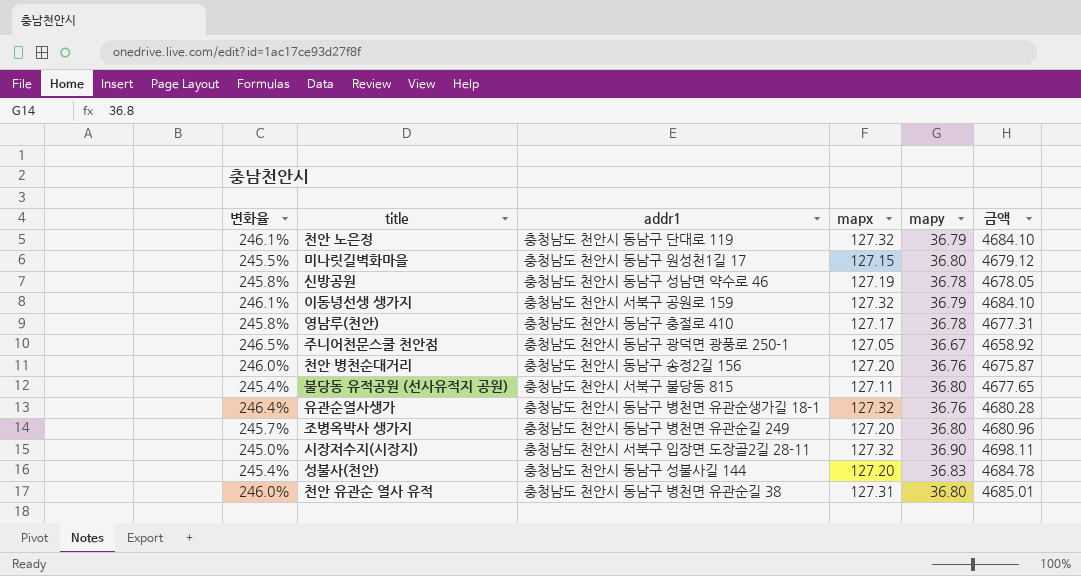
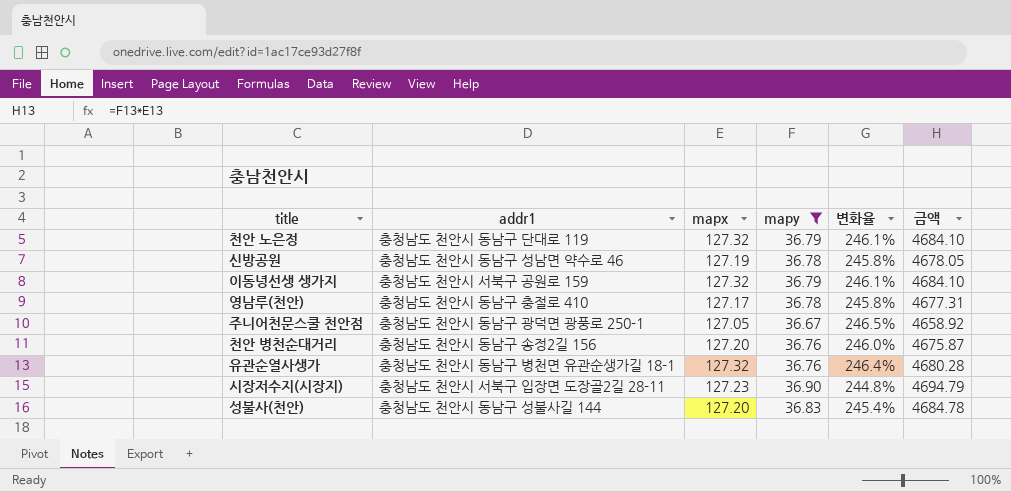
filter: none -> mapy != 36.80
column 변화율 | position: 1 -> 5
시장저수지(시장지) | mapx: 127.32 -> 127.23
시장저수지(시장지) | 변화율: 245.0% -> 244.8%
시장저수지(시장지) | 금액: 4698.11 -> 4694.79

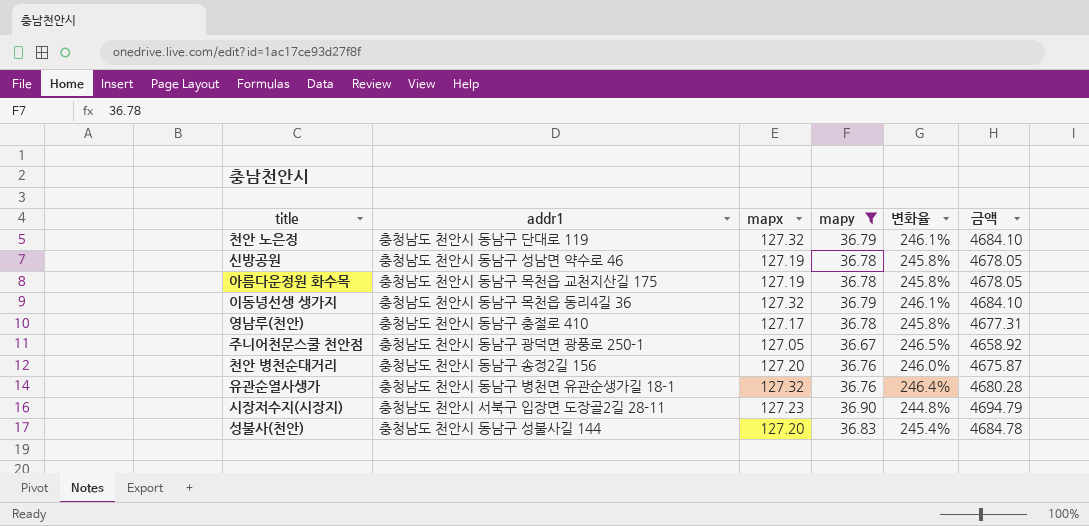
row 아름다운정원 화수목: none -> 충청남도 천안시 동남구 목천읍 교천지산길 175 | 127.19 | 36.78 | 245.8% | 4678.05
이동녕선생 생가지 | addr1: 충청남도 천안시 서북구 공원로 159 -> 충청남도 천안시 동남구 목천읍 동리4길 36

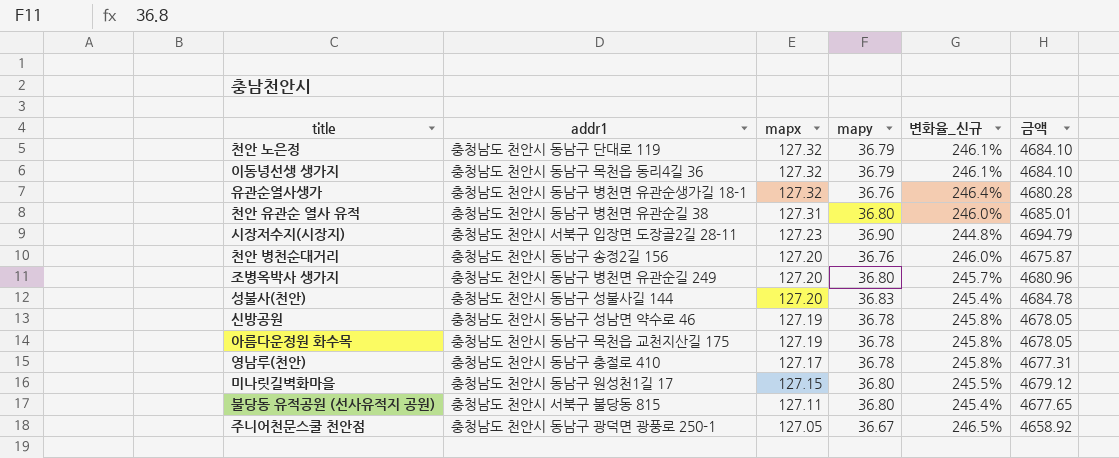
filter: mapy != 36.80 -> none
row order: none -> mapx descending
column name: 변화율 -> 변화율_신규

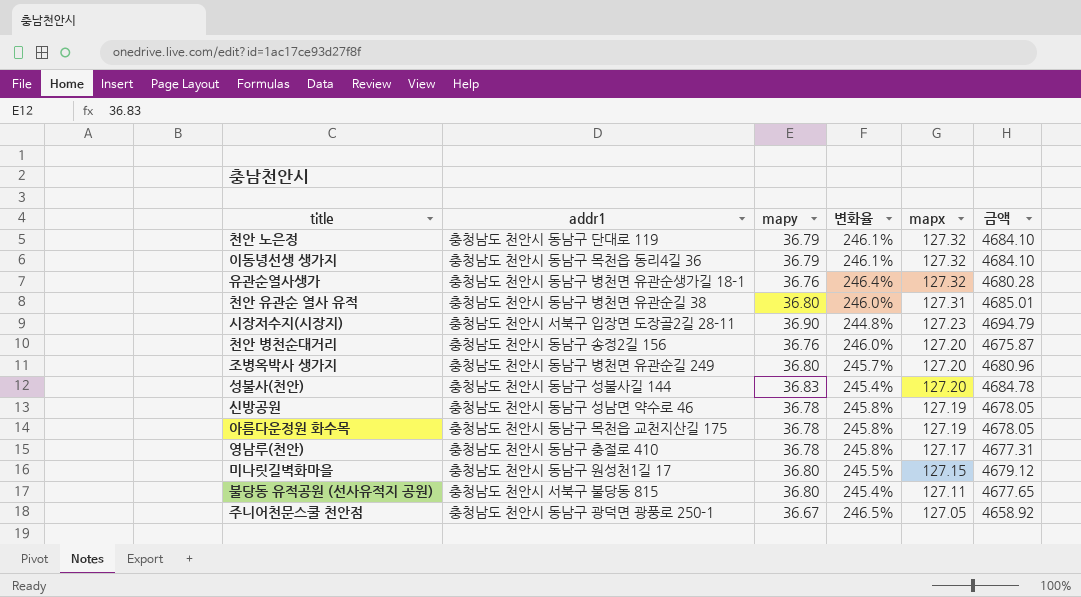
column name: 변화율_신규 -> 변화율
column mapx | position: 3 -> 5

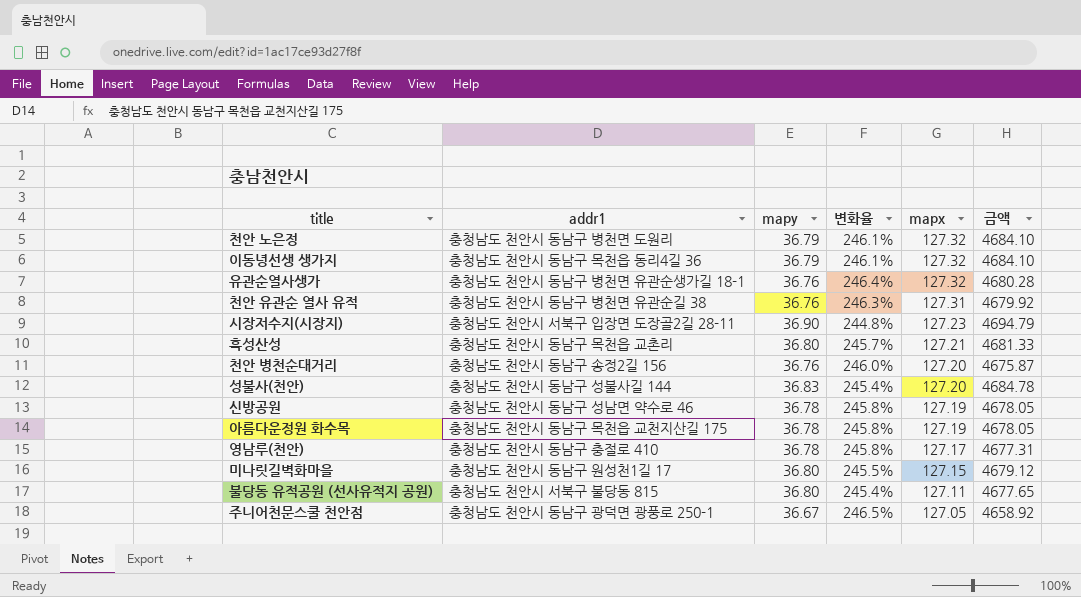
row 조병옥박사 생가지: 충청남도 천안시 동남구 병천면 유관순길 249 | 36.80 | 245.7% | 127.20 | 4680.96 -> none
천안 노은정 | addr1: 충청남도 천안시 동남구 단대로 119 -> 충청남도 천안시 동남구 병천면 도원리
천안 유관순 열사 유적 | mapy: 36.80 -> 36.76
천안 유관순 열사 유적 | 변화율: 246.0% -> 246.3%
천안 유관순 열사 유적 | 금액: 4685.01 -> 4679.92
row 흑성산성: none -> 충청남도 천안시 동남구 목천읍 교촌리 | 36.80 | 245.7% | 127.21 | 4681.33

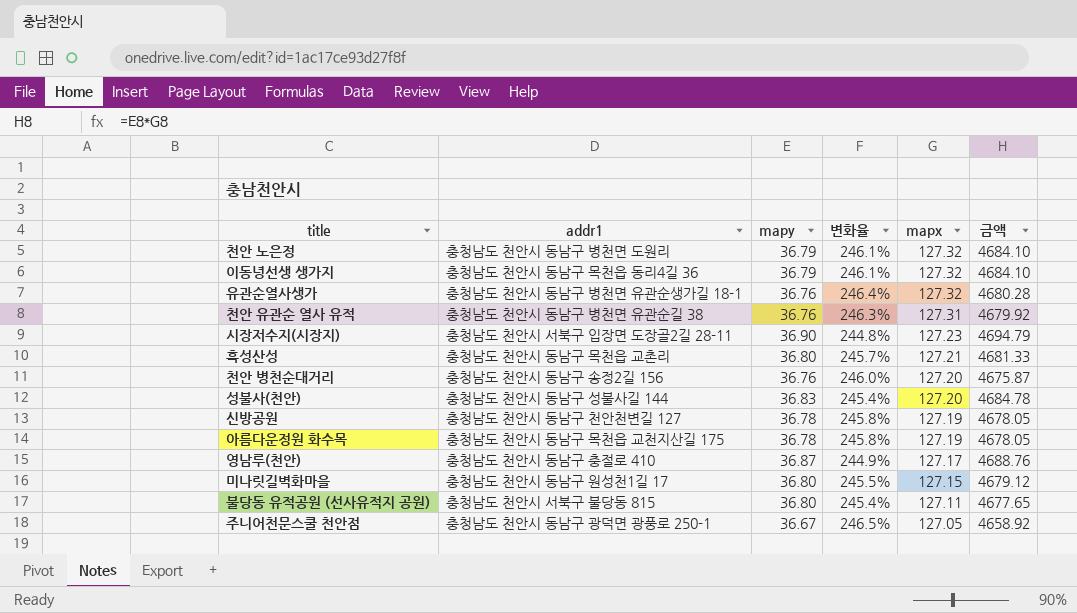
신방공원 | addr1: 충청남도 천안시 동남구 성남면 약수로 46 -> 충청남도 천안시 동남구 천안천변길 127
영남루(천안) | mapy: 36.78 -> 36.87
영남루(천안) | 변화율: 245.8% -> 244.9%
영남루(천안) | 금액: 4677.31 -> 4688.76

